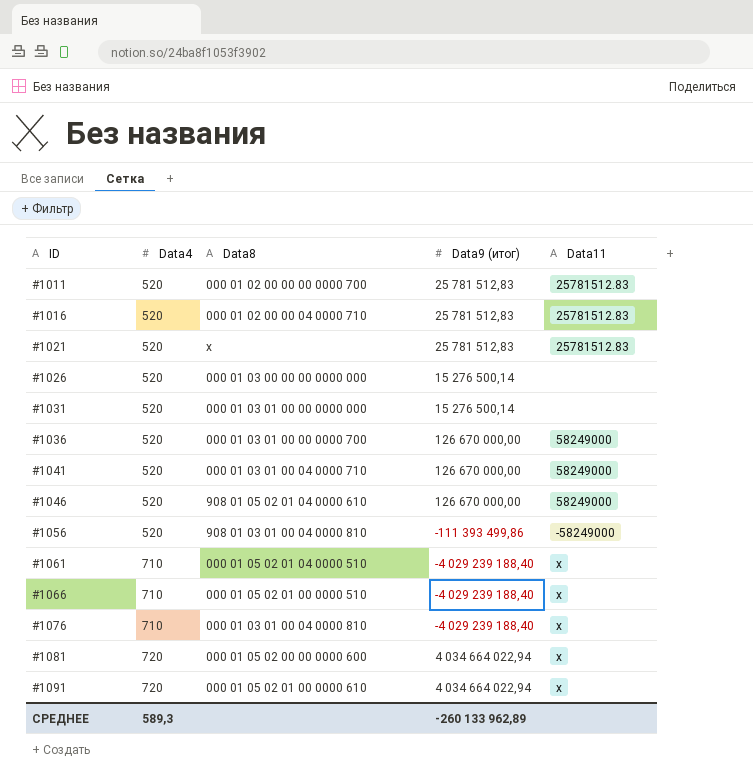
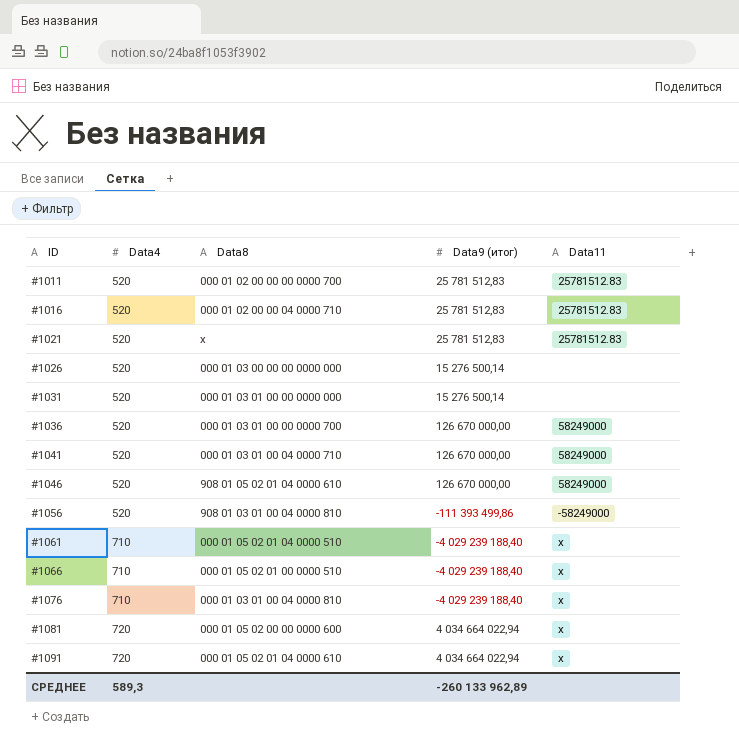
#1091 | Data8: 000 01 05 02 01 00 0000 610 -> 000 01 05 02 01 04 0000 610

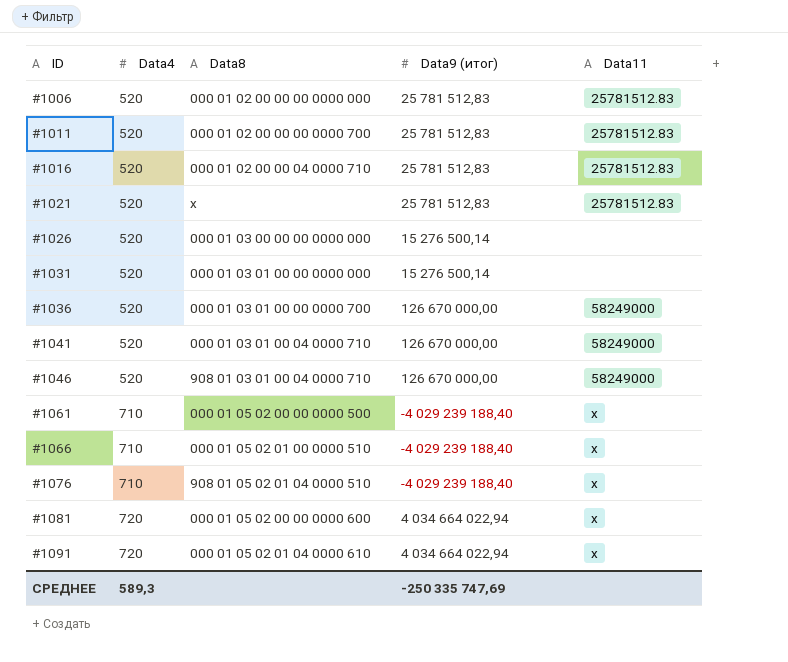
row #1056: 520 | 908 01 03 01 00 04 0000 810 | -111 393 499,86 | -58249000 -> none
row #1006: none -> 520 | 000 01 02 00 00 00 0000 000 | 25 781 512,83 | 25781512.83
#1046 | Data8: 908 01 05 02 01 04 0000 610 -> 908 01 03 01 00 04 0000 710
#1061 | Data8: 000 01 05 02 01 04 0000 510 -> 000 01 05 02 00 00 0000 500
#1076 | Data8: 000 01 03 01 00 04 0000 810 -> 908 01 05 02 01 04 0000 510
СРЕДНЕЕ | Data9 (итог): -260 133 962,89 -> -250 335 747,69

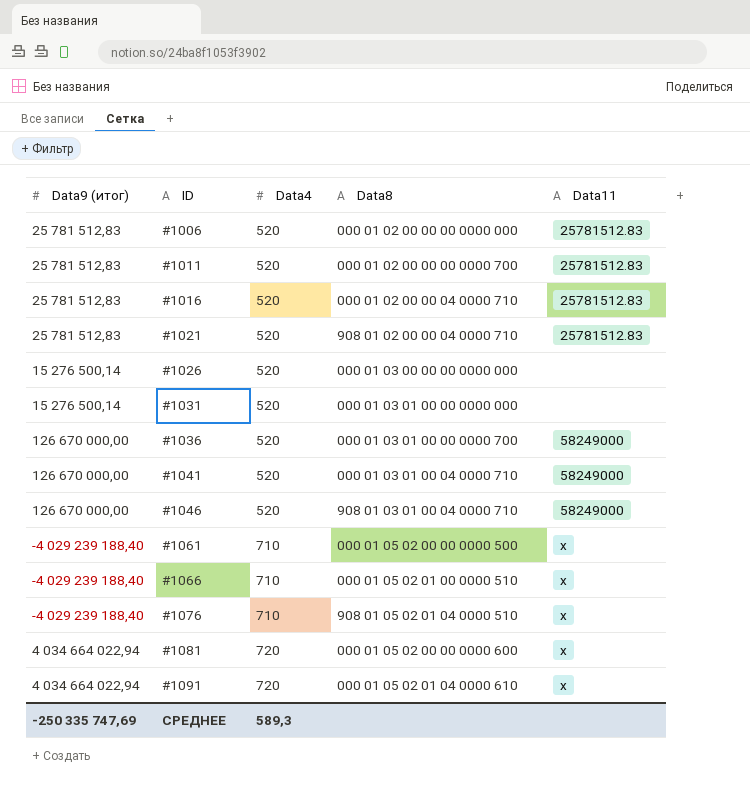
column Data9 (итог) | position: 4 -> 1
#1021 | Data8: х -> 908 01 02 00 00 04 0000 710

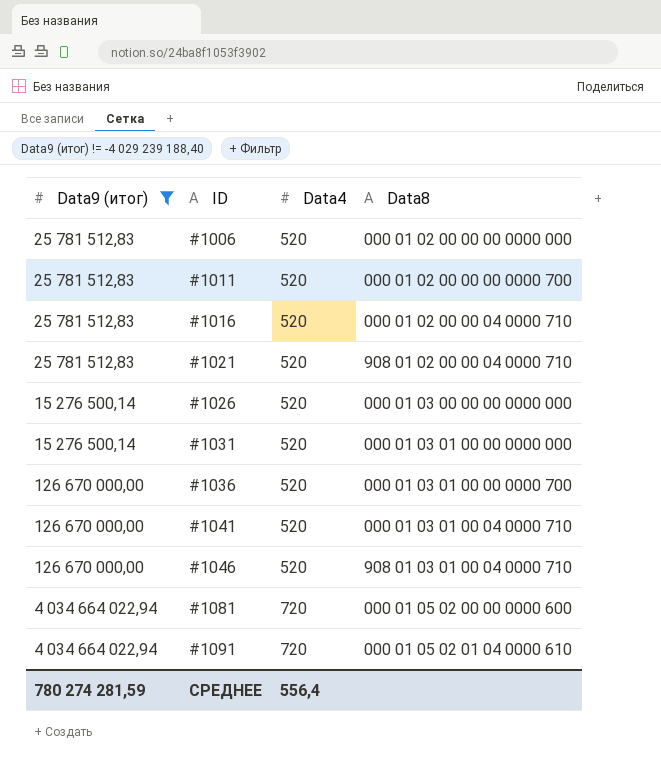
filter: none -> Data9 (итог) != -4 029 239 188,40
column Data11 | position: 5 -> none
СРЕДНЕЕ | Data9 (итог): -250 335 747,69 -> 780 274 281,59
СРЕДНЕЕ | Data4: 589,3 -> 556,4

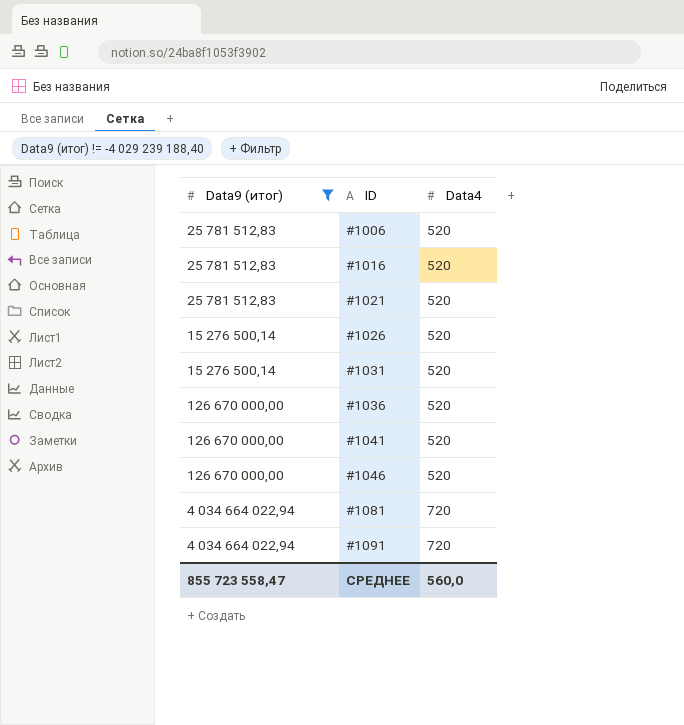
column Data8 | position: 4 -> none
row #1011: 25 781 512,83 | 520 | 000 01 02 00 00 00 0000 700 -> none
СРЕДНЕЕ | Data9 (итог): 780 274 281,59 -> 855 723 558,47
СРЕДНЕЕ | Data4: 556,4 -> 560,0

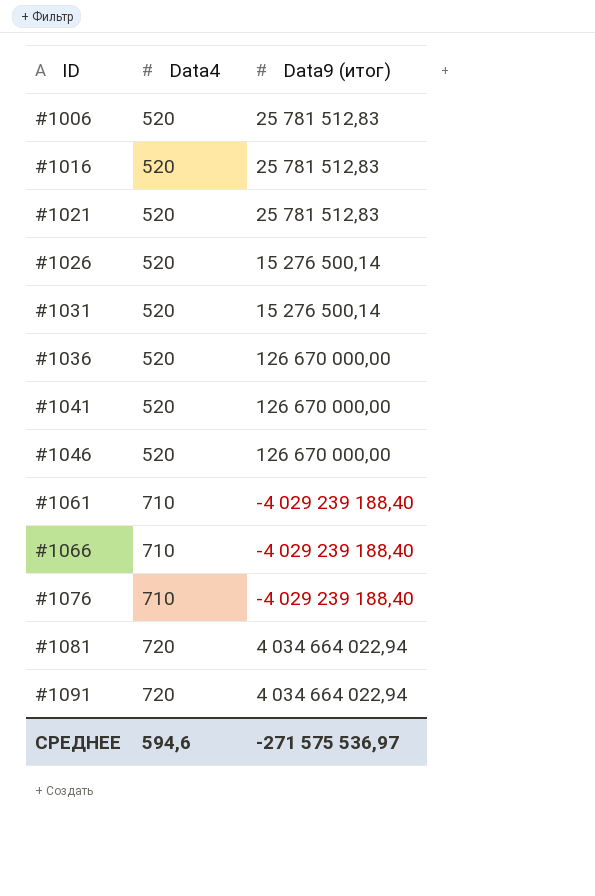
filter: Data9 (итог) != -4 029 239 188,40 -> none
column Data9 (итог) | position: 1 -> 3
СРЕДНЕЕ | Data4: 560,0 -> 594,6
СРЕДНЕЕ | Data9 (итог): 855 723 558,47 -> -271 575 536,97

